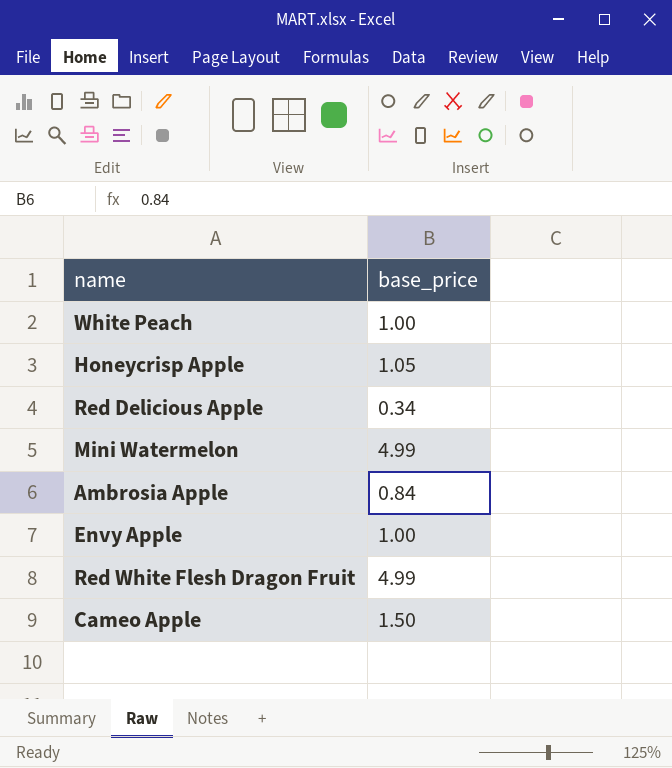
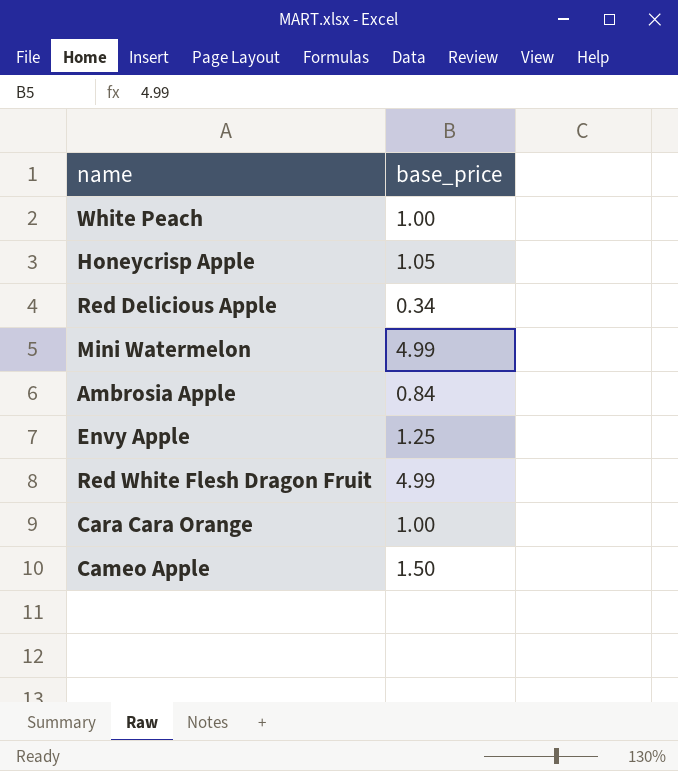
Envy Apple | base_price: 1.00 -> 1.25
row Cara Cara Orange: none -> 1.00

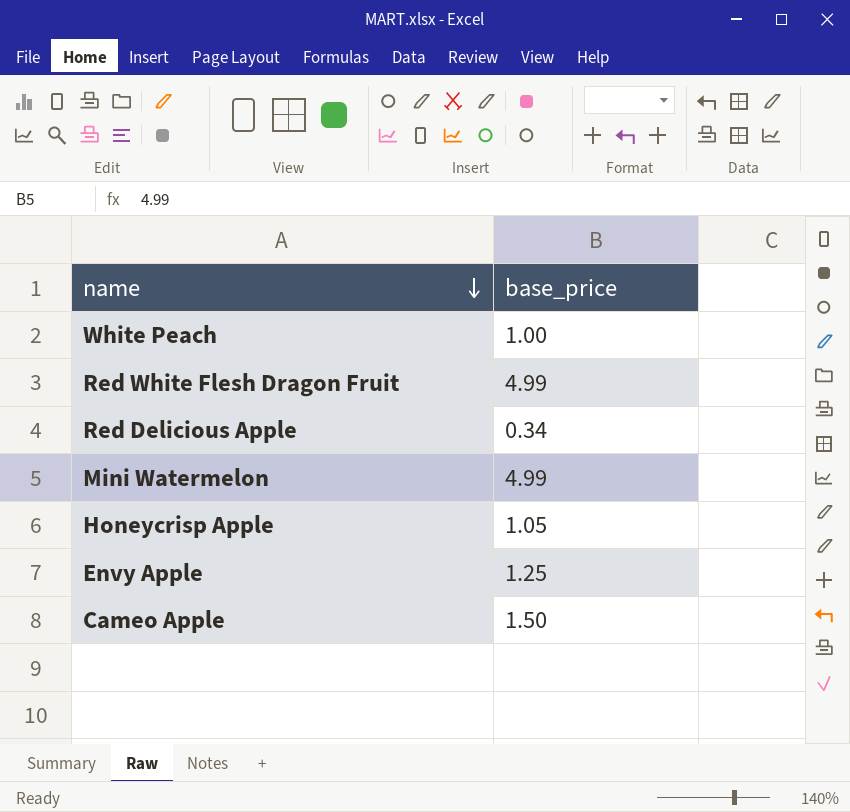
row order: none -> name descending
row Ambrosia Apple: 0.84 -> none
row Cara Cara Orange: 1.00 -> none

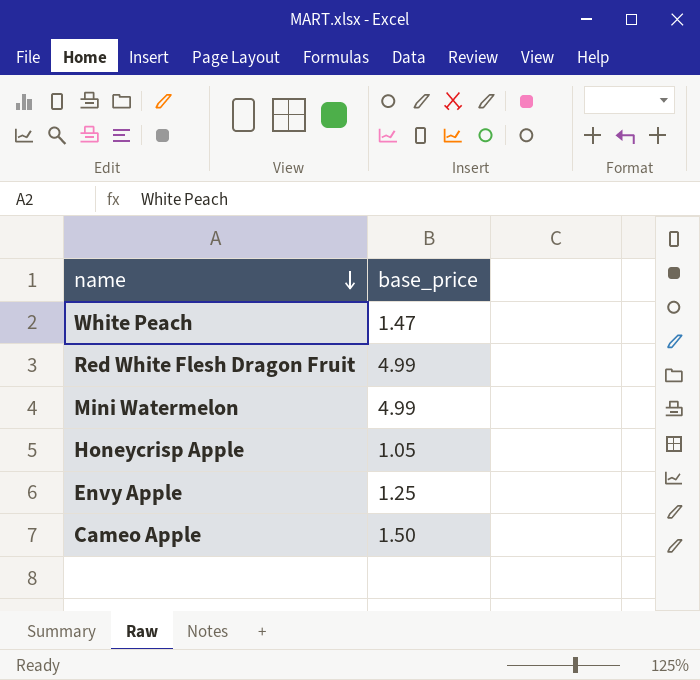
row Red Delicious Apple: 0.34 -> none
White Peach | base_price: 1.00 -> 1.47

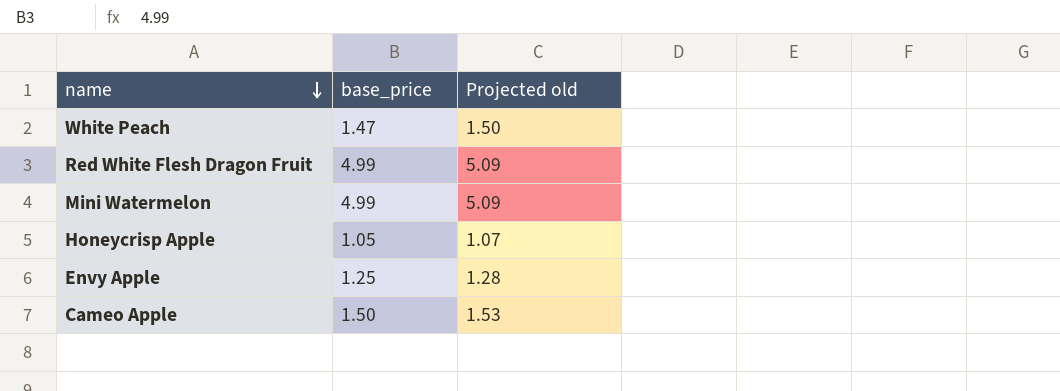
column Projected old | formula: none -> [base_price] * 1.02

